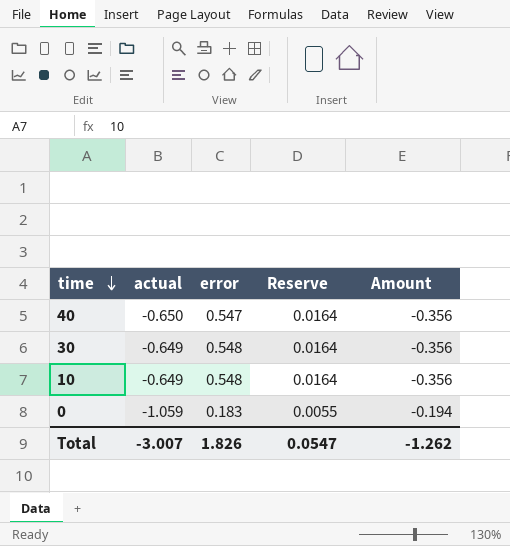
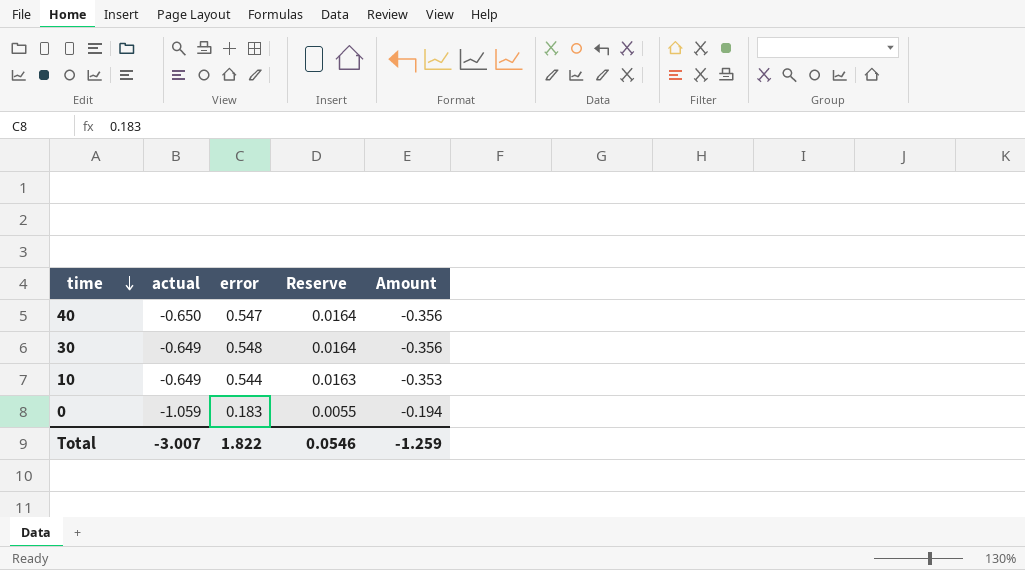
10 | error: 0.548 -> 0.544
10 | Reserve: 0.0164 -> 0.0163
10 | Amount: -0.356 -> -0.353
Total | error: 1.826 -> 1.822
Total | Reserve: 0.0547 -> 0.0546
Total | Amount: -1.262 -> -1.259

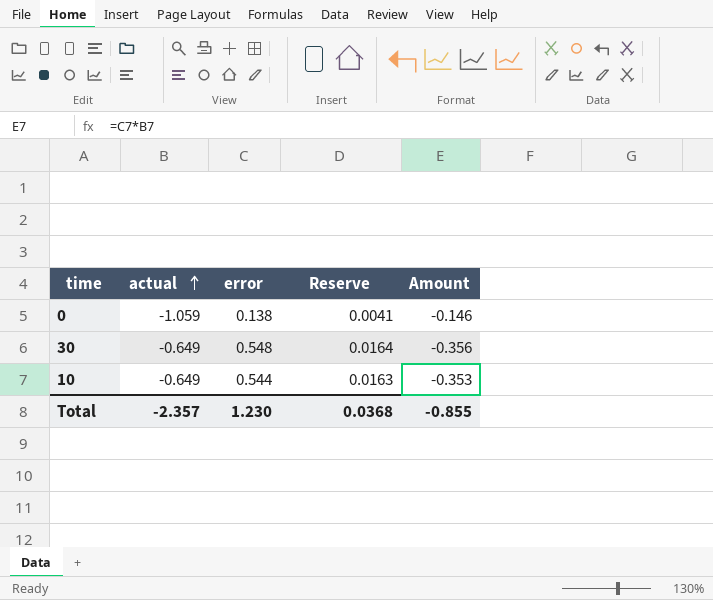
row order: time descending -> actual ascending
row 40: -0.650 | 0.547 | 0.0164 | -0.356 -> none
0 | error: 0.183 -> 0.138
0 | Reserve: 0.0055 -> 0.0041
0 | Amount: -0.194 -> -0.146
Total | actual: -3.007 -> -2.357
Total | error: 1.822 -> 1.230
Total | Reserve: 0.0546 -> 0.0368
Total | Amount: -1.259 -> -0.855

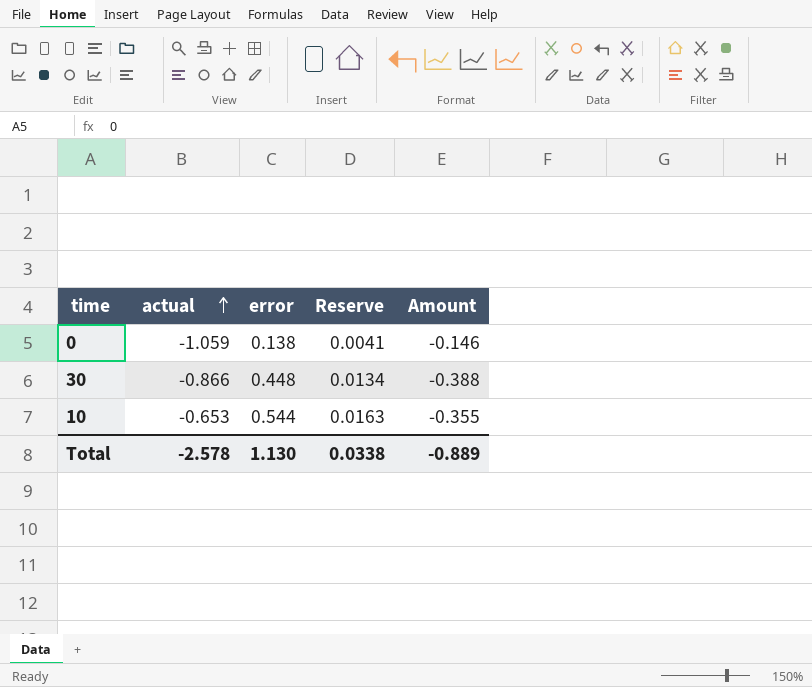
30 | actual: -0.649 -> -0.866
30 | error: 0.548 -> 0.448
30 | Reserve: 0.0164 -> 0.0134
30 | Amount: -0.356 -> -0.388
10 | actual: -0.649 -> -0.653
10 | Amount: -0.353 -> -0.355
Total | actual: -2.357 -> -2.578
Total | error: 1.230 -> 1.130
Total | Reserve: 0.0368 -> 0.0338
Total | Amount: -0.855 -> -0.889

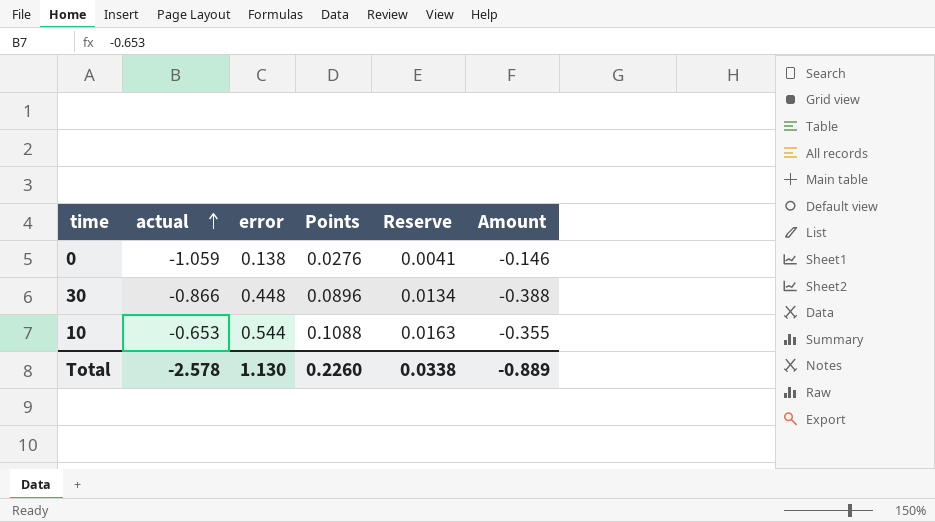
column Points | formula: none -> [error] * 0.2

